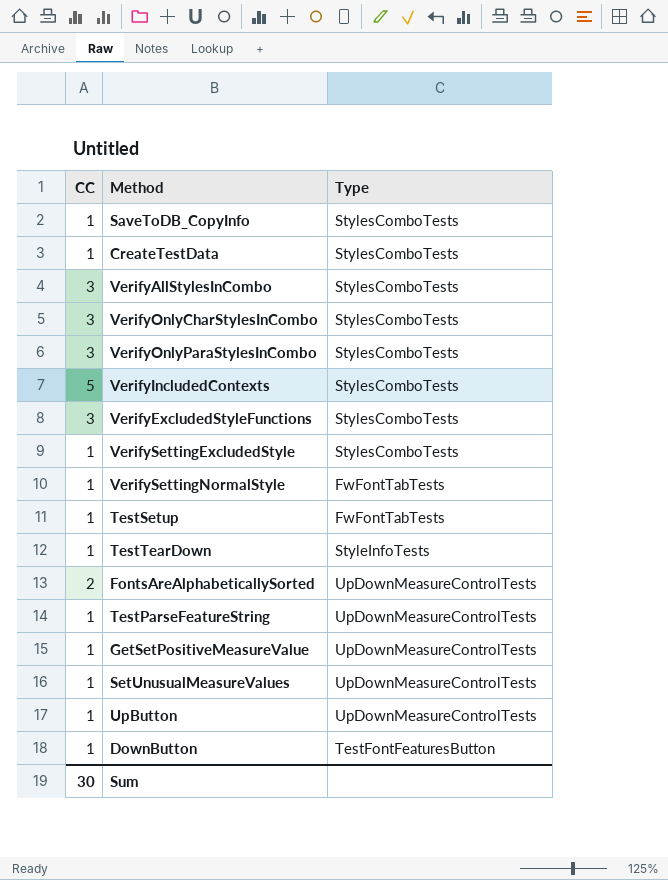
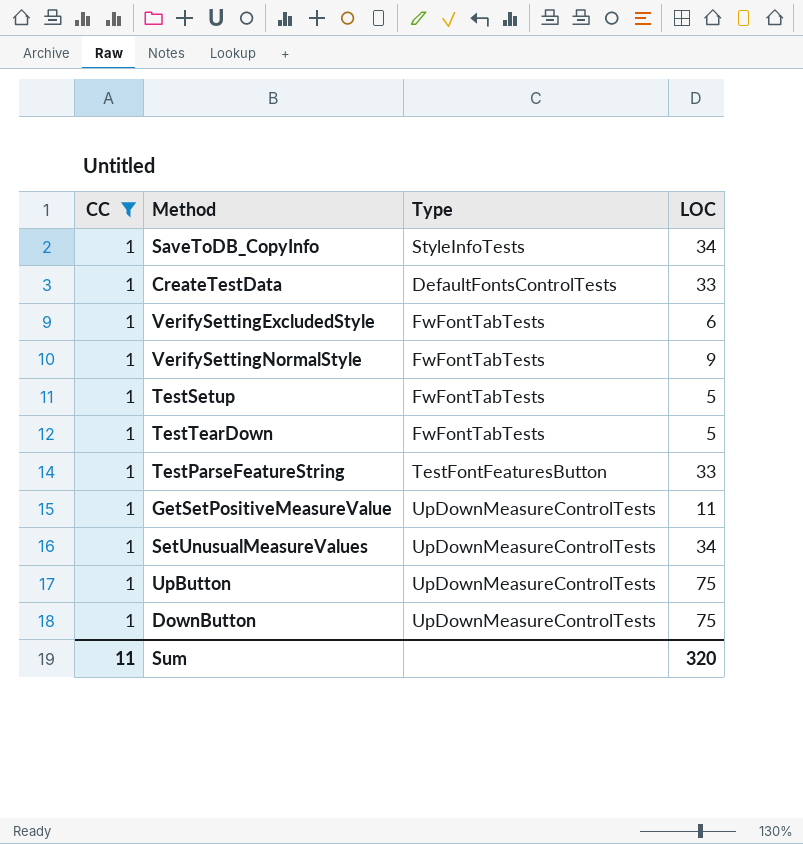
filter: none -> CC = 1
column LOC | position: none -> 4
SaveToDB_CopyInfo | Type: StylesComboTests -> StyleInfoTests
CreateTestData | Type: StylesComboTests -> DefaultFontsControlTests
VerifySettingExcludedStyle | Type: StylesComboTests -> FwFontTabTests
TestTearDown | Type: StyleInfoTests -> FwFontTabTests
TestParseFeatureString | Type: UpDownMeasureControlTests -> TestFontFeaturesButton
DownButton | Type: TestFontFeaturesButton -> UpDownMeasureControlTests
Sum | CC: 30 -> 11

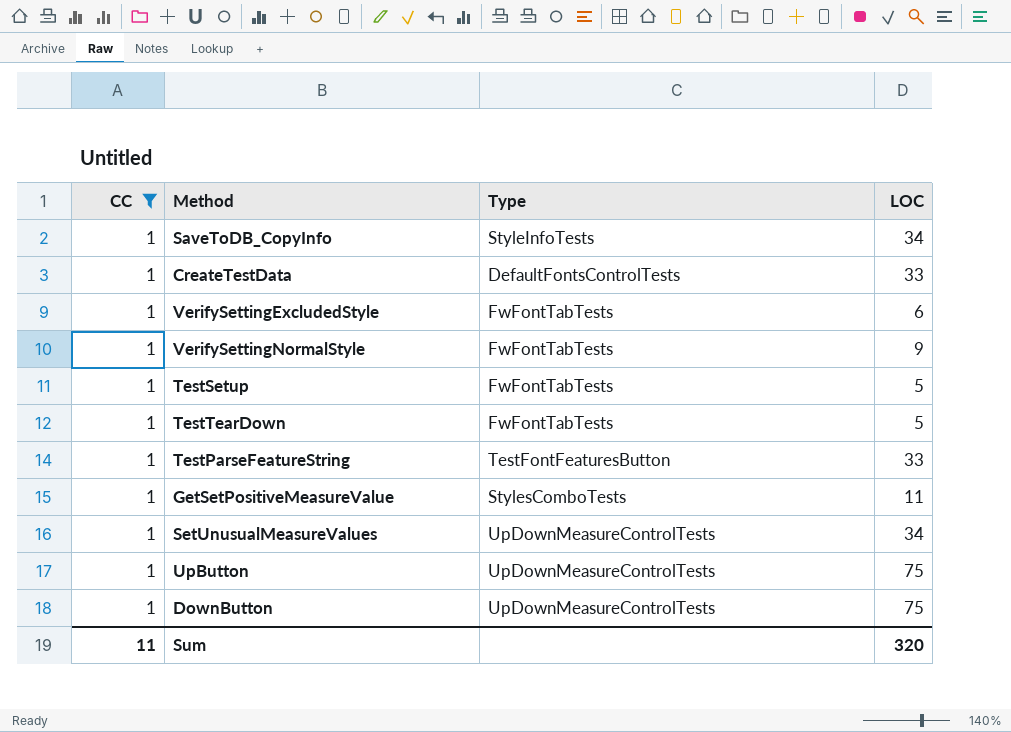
GetSetPositiveMeasureValue | Type: UpDownMeasureControlTests -> StylesComboTests

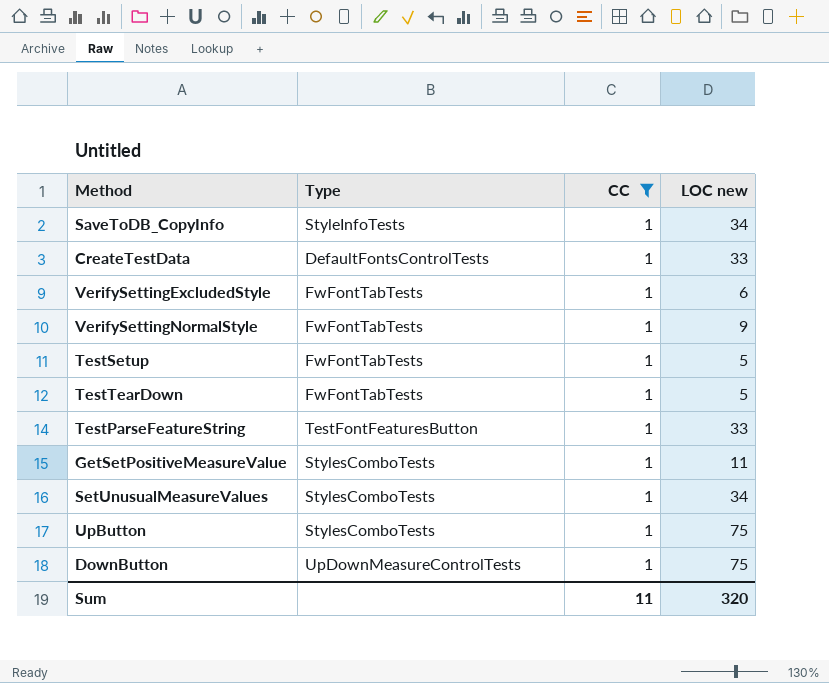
column CC | position: 1 -> 3
column name: LOC -> LOC new
SetUnusualMeasureValues | Type: UpDownMeasureControlTests -> StylesComboTests
UpButton | Type: UpDownMeasureControlTests -> StylesComboTests

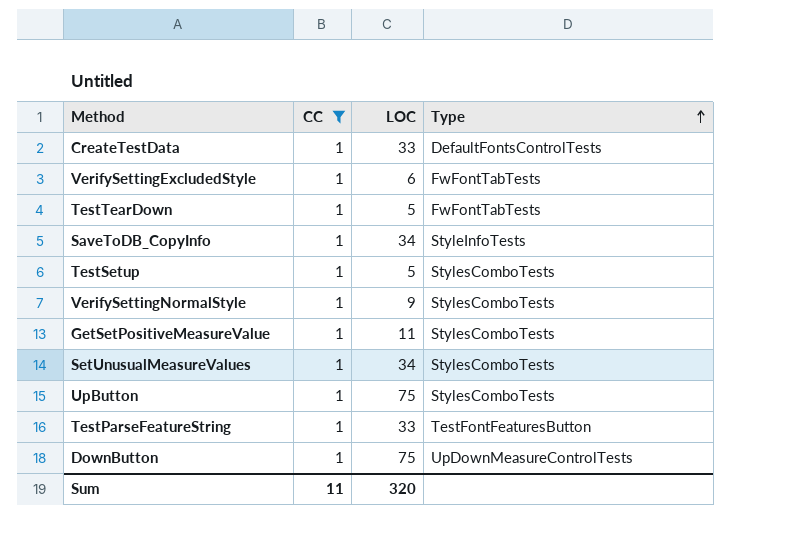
row order: none -> Type ascending
column name: LOC new -> LOC
column Type | position: 2 -> 4
TestSetup | Type: FwFontTabTests -> StylesComboTests
VerifySettingNormalStyle | Type: FwFontTabTests -> StylesComboTests

